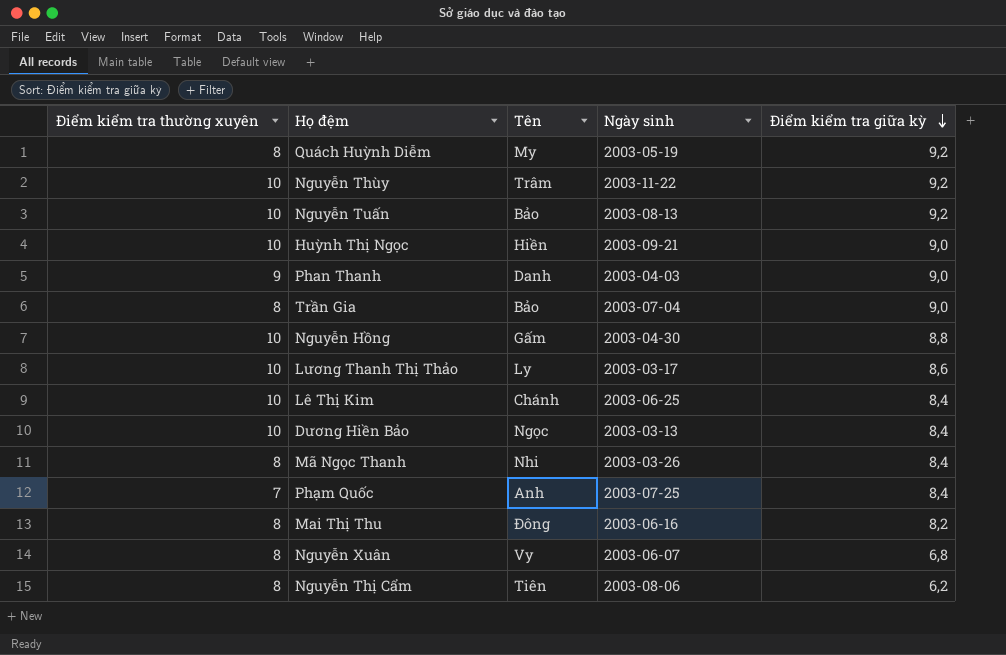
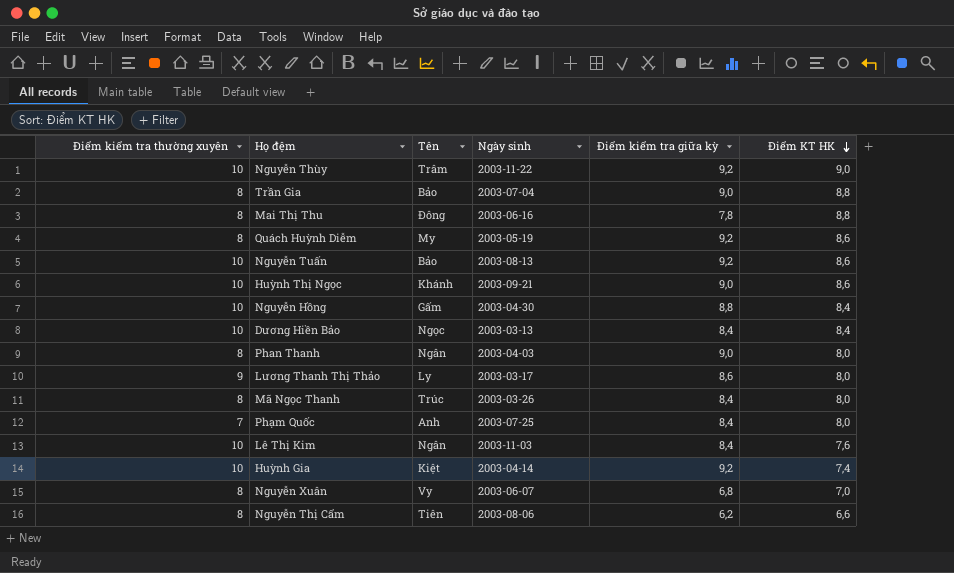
row order: Điểm kiểm tra giữa kỳ descending -> Điểm KT HK descending
column Điểm KT HK | position: none -> 6
Mai Thị Thu | Điểm kiểm tra giữa kỳ: 8,2 -> 7,8
Huỳnh Thị Ngọc | Tên: Hiền -> Khánh
Phan Thanh | Điểm kiểm tra thường xuyên: 9 -> 8
Phan Thanh | Tên: Danh -> Ngân
Lương Thanh Thị Thảo | Điểm kiểm tra thường xuyên: 10 -> 9
Mã Ngọc Thanh | Tên: Nhi -> Trúc
Lê Thị Kim | Tên: Chánh -> Ngân
Lê Thị Kim | Ngày sinh: 2003-06-25 -> 2003-11-03
row Huỳnh Gia: none -> 10 | Kiệt | 2003-04-14 | 9,2 | 7,4

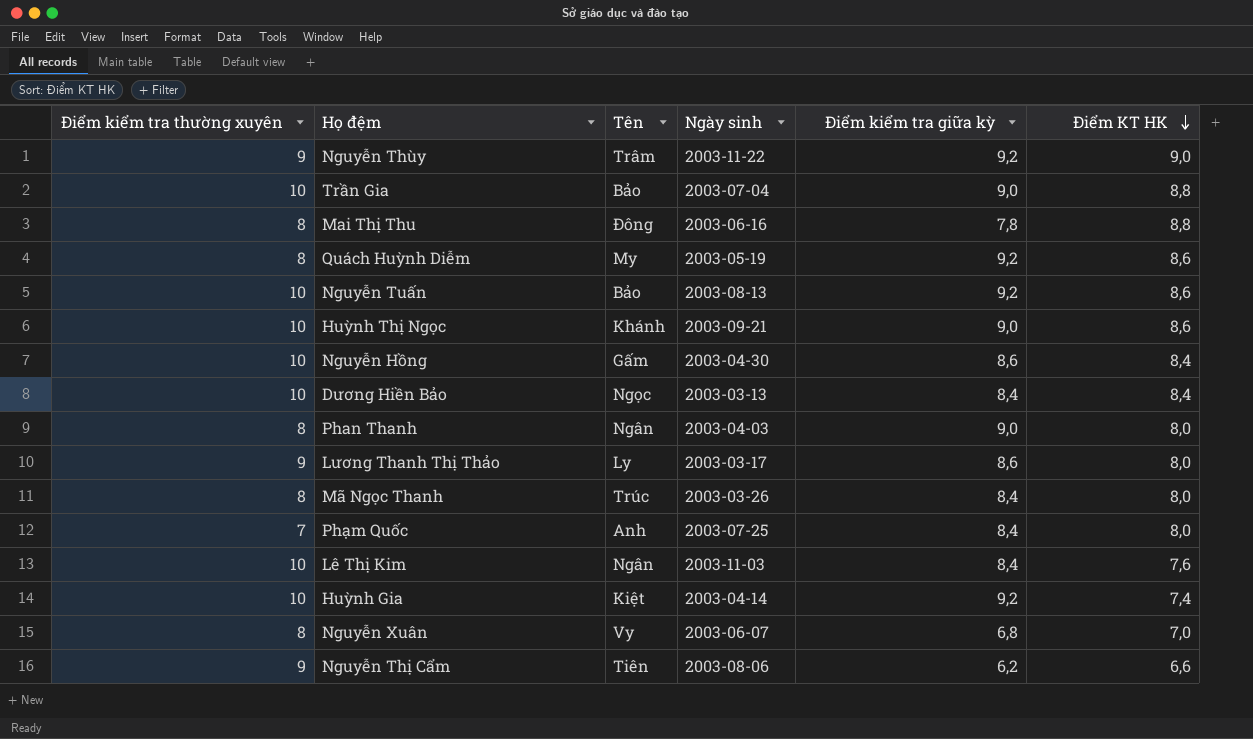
Nguyễn Thùy | Điểm kiểm tra thường xuyên: 10 -> 9
Trần Gia | Điểm kiểm tra thường xuyên: 8 -> 10
Nguyễn Hồng | Điểm kiểm tra giữa kỳ: 8,8 -> 8,6
Nguyễn Thị Cẩm | Điểm kiểm tra thường xuyên: 8 -> 9

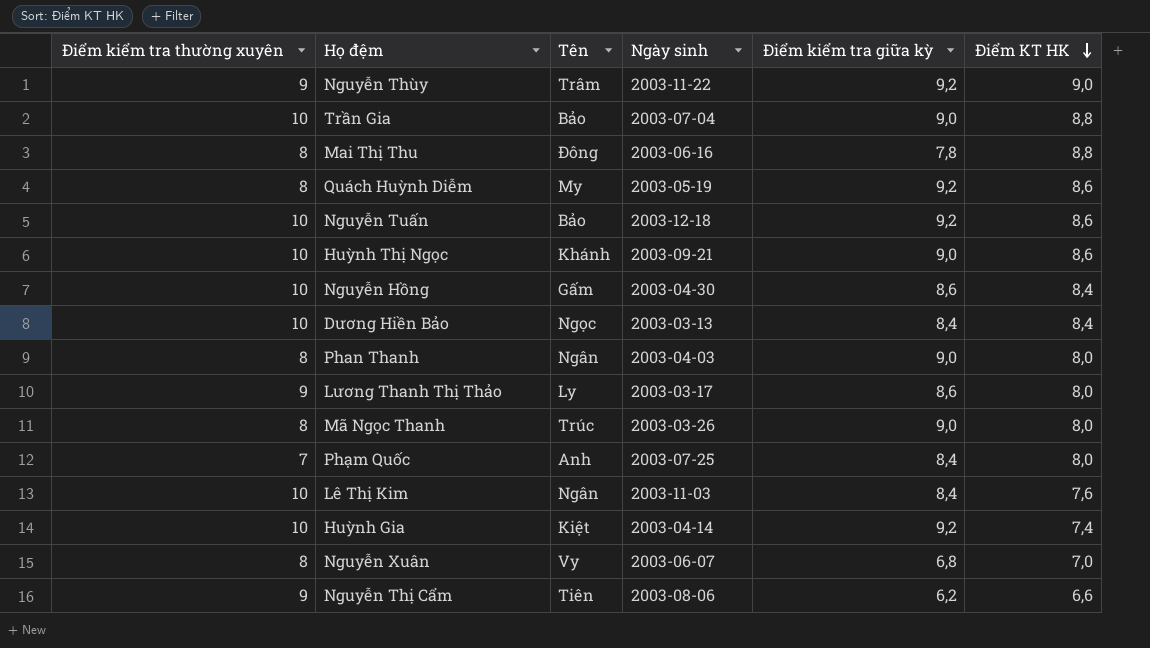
Nguyễn Tuấn | Ngày sinh: 2003-08-13 -> 2003-12-18
Mã Ngọc Thanh | Điểm kiểm tra giữa kỳ: 8,4 -> 9,0

